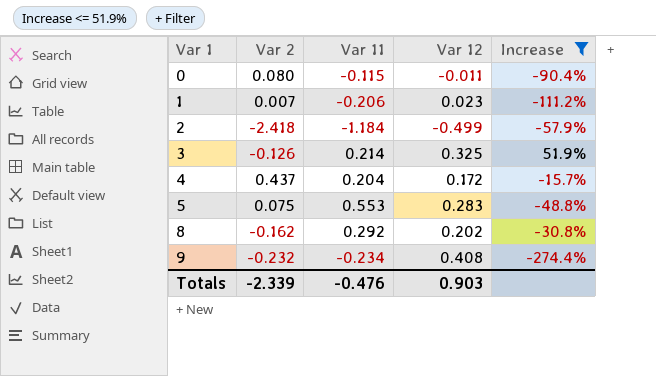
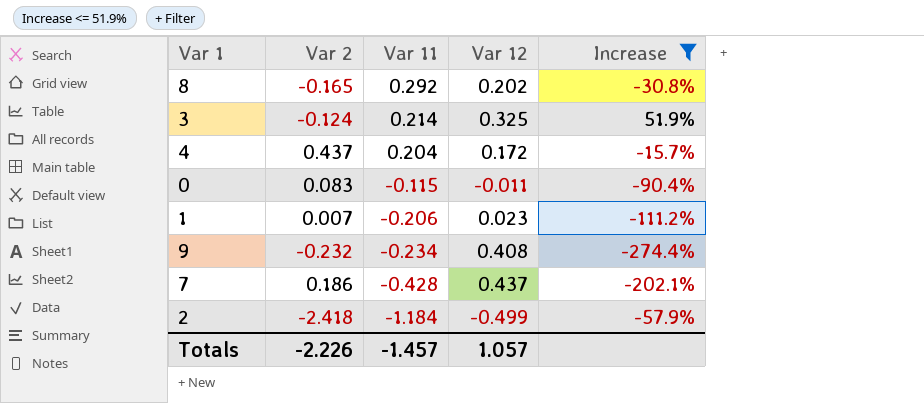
row order: Var 1 ascending -> Var 11 descending
row 5: 0.075 | 0.553 | 0.283 | -48.8% -> none
8 | Var 2: -0.162 -> -0.165
3 | Var 2: -0.126 -> -0.124
0 | Var 2: 0.080 -> 0.083
row 7: none -> 0.186 | -0.428 | 0.437 | -202.1%
Totals | Var 2: -2.339 -> -2.226
Totals | Var 11: -0.476 -> -1.457
Totals | Var 12: 0.903 -> 1.057

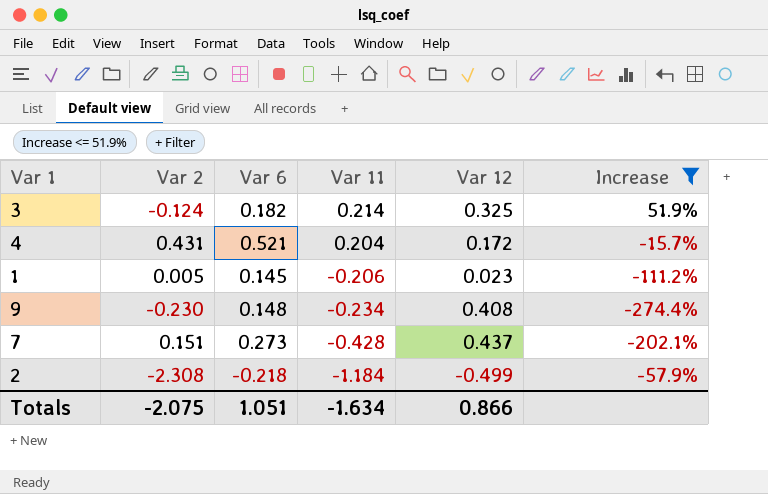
column Var 6 | position: none -> 3
row 8: -0.165 | 0.292 | 0.202 | -30.8% -> none
row 0: 0.083 | -0.115 | -0.011 | -90.4% -> none
4 | Var 2: 0.437 -> 0.431
1 | Var 2: 0.007 -> 0.005
9 | Var 2: -0.232 -> -0.230
7 | Var 2: 0.186 -> 0.151
2 | Var 2: -2.418 -> -2.308
Totals | Var 2: -2.226 -> -2.075
Totals | Var 11: -1.457 -> -1.634
Totals | Var 12: 1.057 -> 0.866

